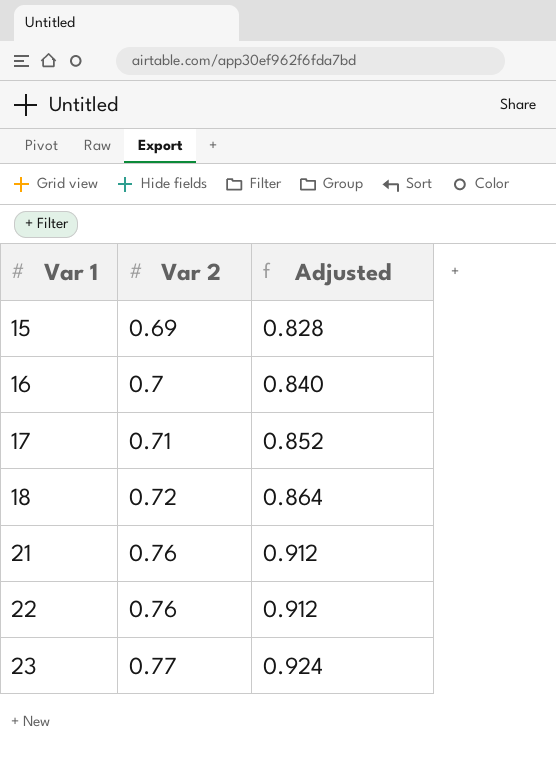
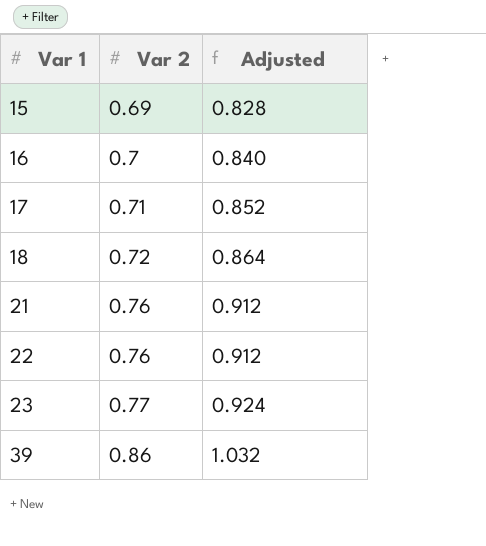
row 39: none -> 0.86 | 1.032

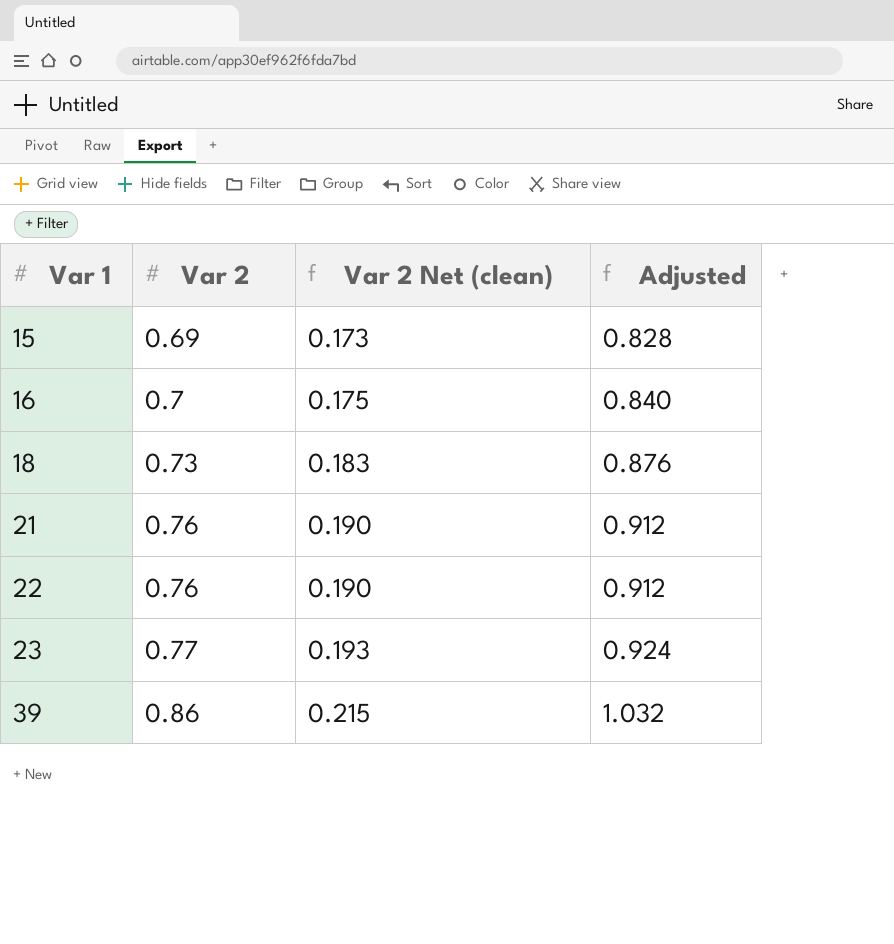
column Var 2 Net (clean) | formula: none -> [Var 2] * 0.25
row 17: 0.71 | 0.852 -> none
18 | Var 2: 0.72 -> 0.73
18 | Adjusted: 0.864 -> 0.876

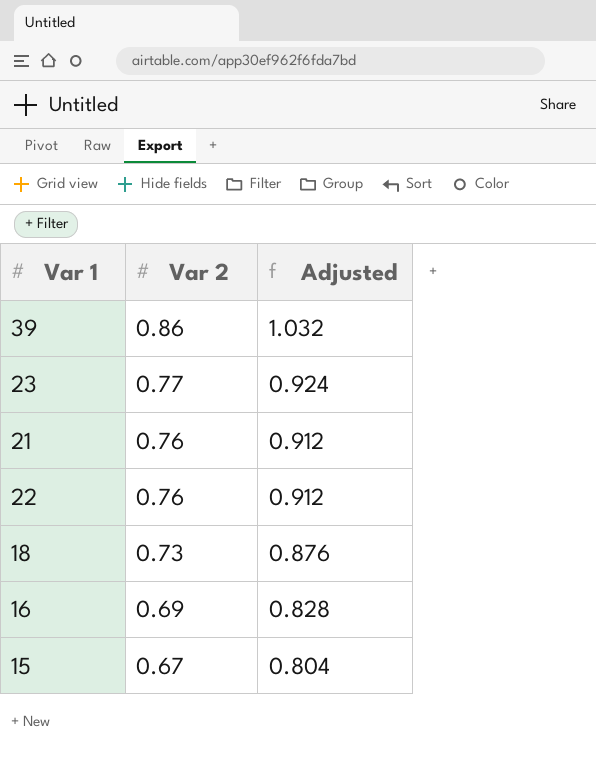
row order: Var 1 ascending -> Var 2 descending
column Var 2 Net (clean) | formula: [Var 2] * 0.25 -> none
16 | Var 2: 0.7 -> 0.69
16 | Adjusted: 0.840 -> 0.828
15 | Var 2: 0.69 -> 0.67
15 | Adjusted: 0.828 -> 0.804

